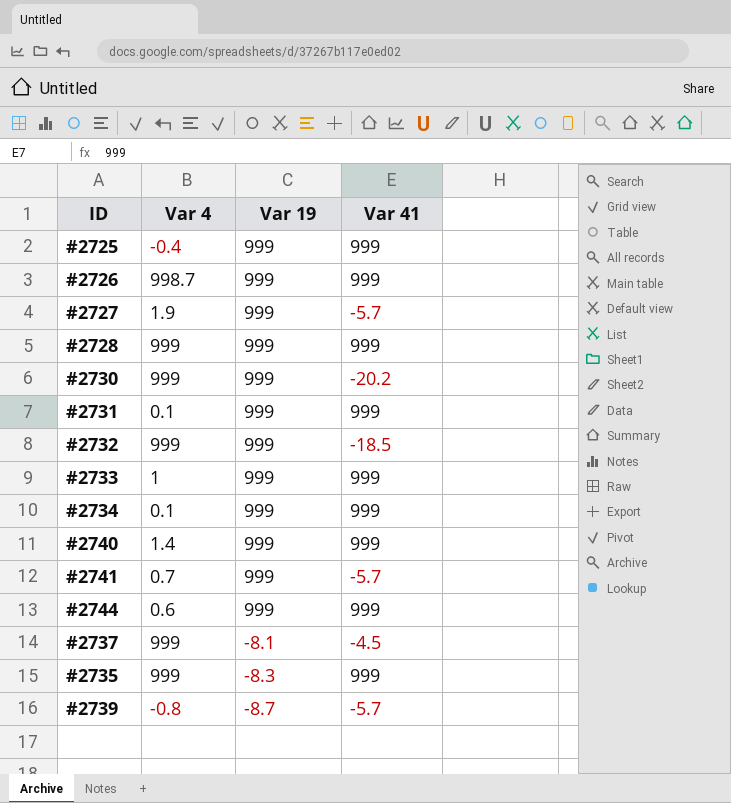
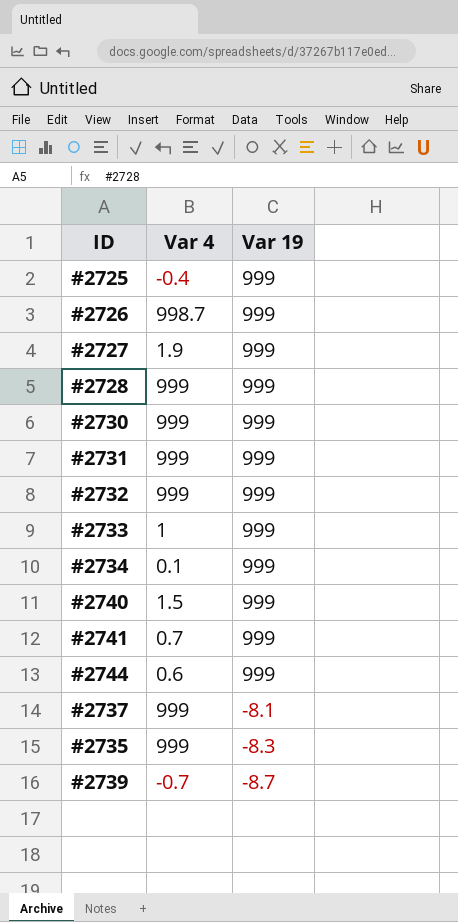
column Var 41 | position: 4 -> none
#2731 | Var 4: 0.1 -> 999
#2740 | Var 4: 1.4 -> 1.5
#2739 | Var 4: -0.8 -> -0.7

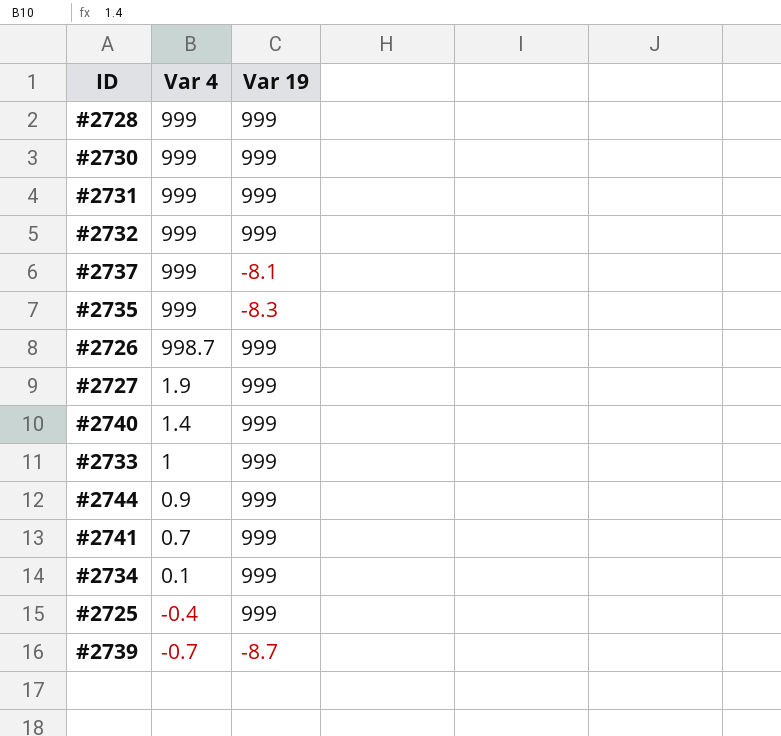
row order: Var 19 descending -> Var 4 descending
#2740 | Var 4: 1.5 -> 1.4
#2744 | Var 4: 0.6 -> 0.9

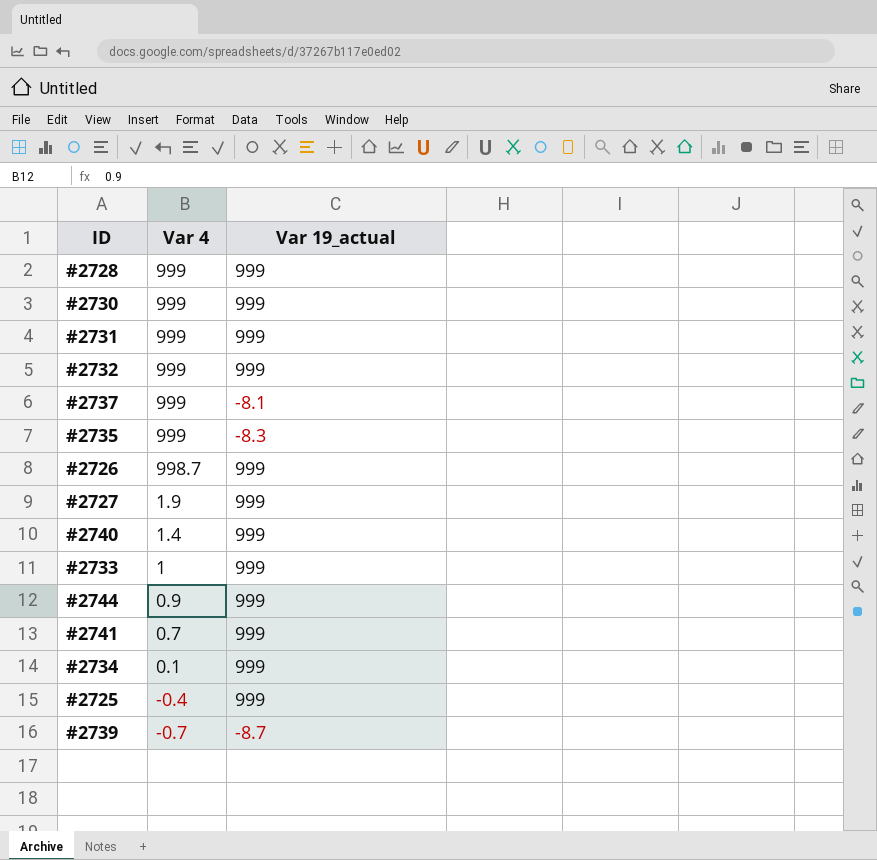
column name: Var 19 -> Var 19_actual

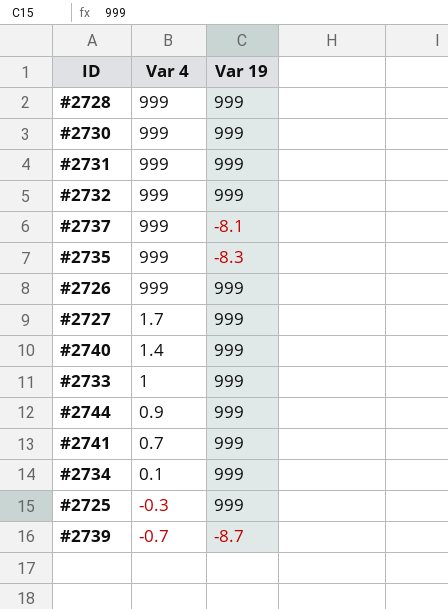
column name: Var 19_actual -> Var 19
#2726 | Var 4: 998.7 -> 999
#2727 | Var 4: 1.9 -> 1.7
#2725 | Var 4: -0.4 -> -0.3

